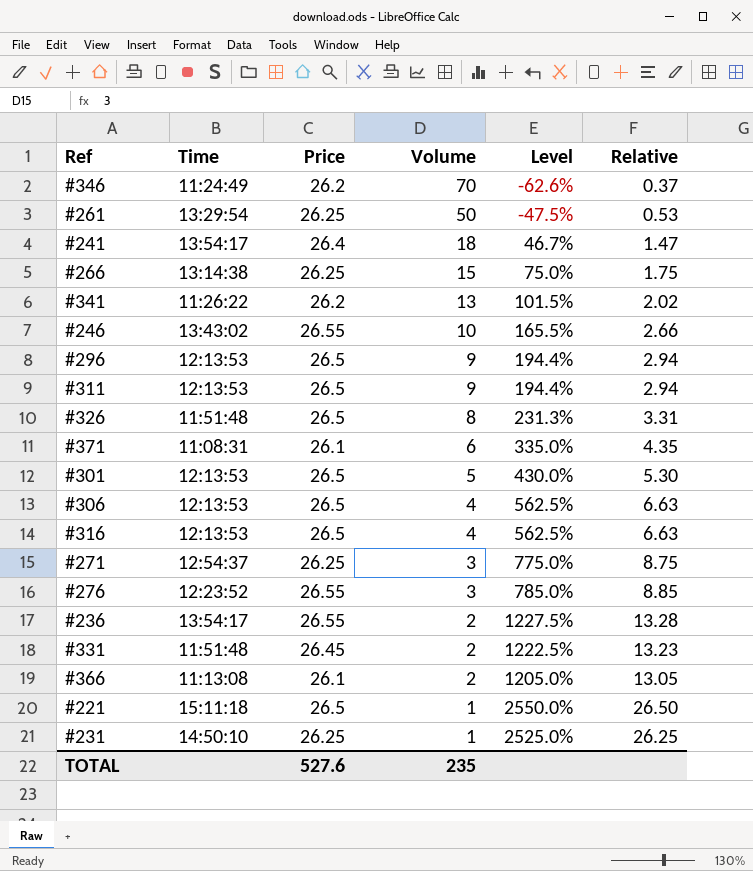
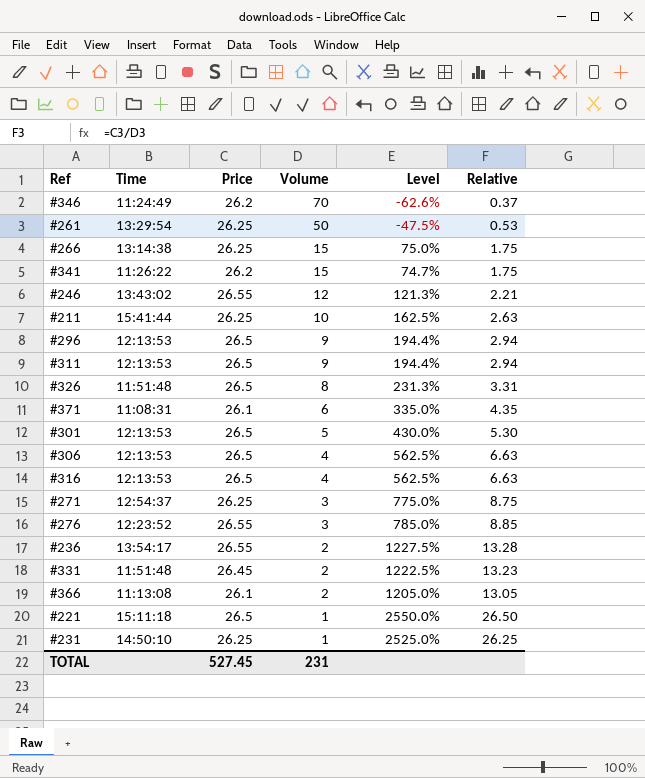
row #241: 13:54:17 | 26.4 | 18 | 46.7% | 1.47 -> none
#341 | Volume: 13 -> 15
#341 | Level: 101.5% -> 74.7%
#341 | Relative: 2.02 -> 1.75
#246 | Volume: 10 -> 12
#246 | Level: 165.5% -> 121.3%
#246 | Relative: 2.66 -> 2.21
row #211: none -> 15:41:44 | 26.25 | 10 | 162.5% | 2.63
TOTAL | Price: 527.6 -> 527.45
TOTAL | Volume: 235 -> 231

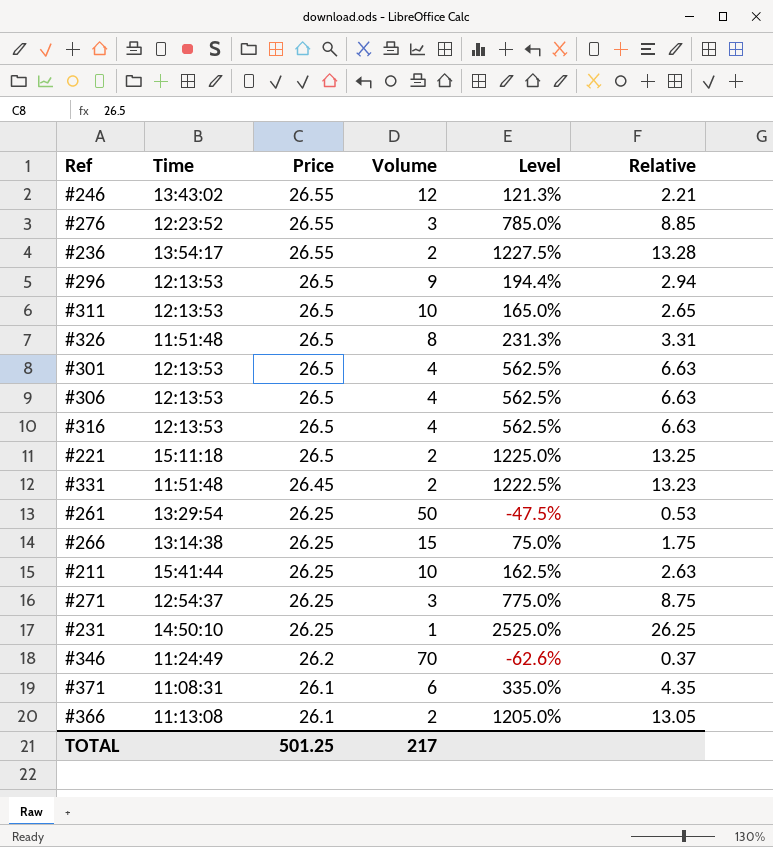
row order: Volume descending -> Price descending
row #341: 11:26:22 | 26.2 | 15 | 74.7% | 1.75 -> none
#311 | Volume: 9 -> 10
#311 | Level: 194.4% -> 165.0%
#311 | Relative: 2.94 -> 2.65
#301 | Volume: 5 -> 4
#301 | Level: 430.0% -> 562.5%
#301 | Relative: 5.30 -> 6.63
#221 | Volume: 1 -> 2
#221 | Level: 2550.0% -> 1225.0%
#221 | Relative: 26.50 -> 13.25
TOTAL | Price: 527.45 -> 501.25
TOTAL | Volume: 231 -> 217

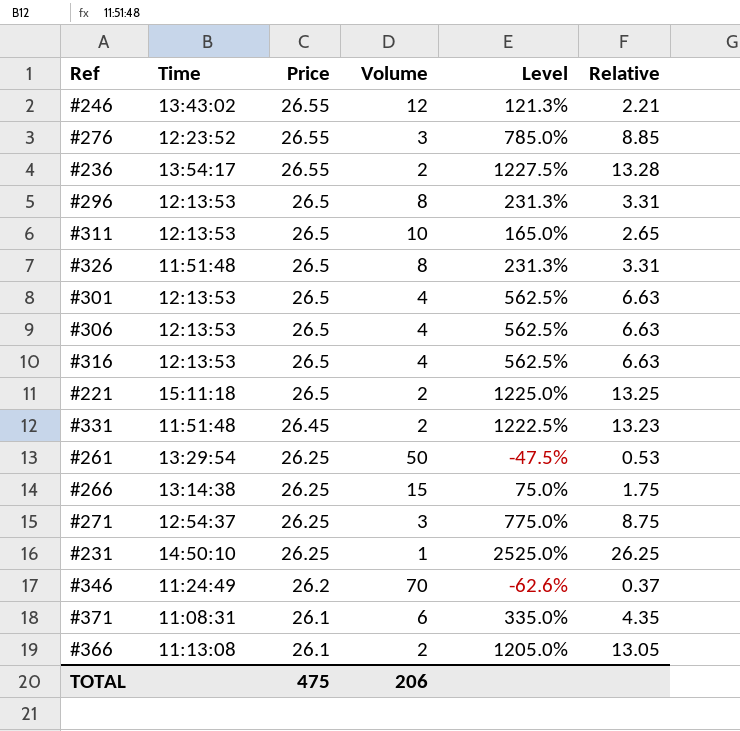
row #211: 15:41:44 | 26.25 | 10 | 162.5% | 2.63 -> none
#296 | Volume: 9 -> 8
#296 | Level: 194.4% -> 231.3%
#296 | Relative: 2.94 -> 3.31
TOTAL | Price: 501.25 -> 475
TOTAL | Volume: 217 -> 206

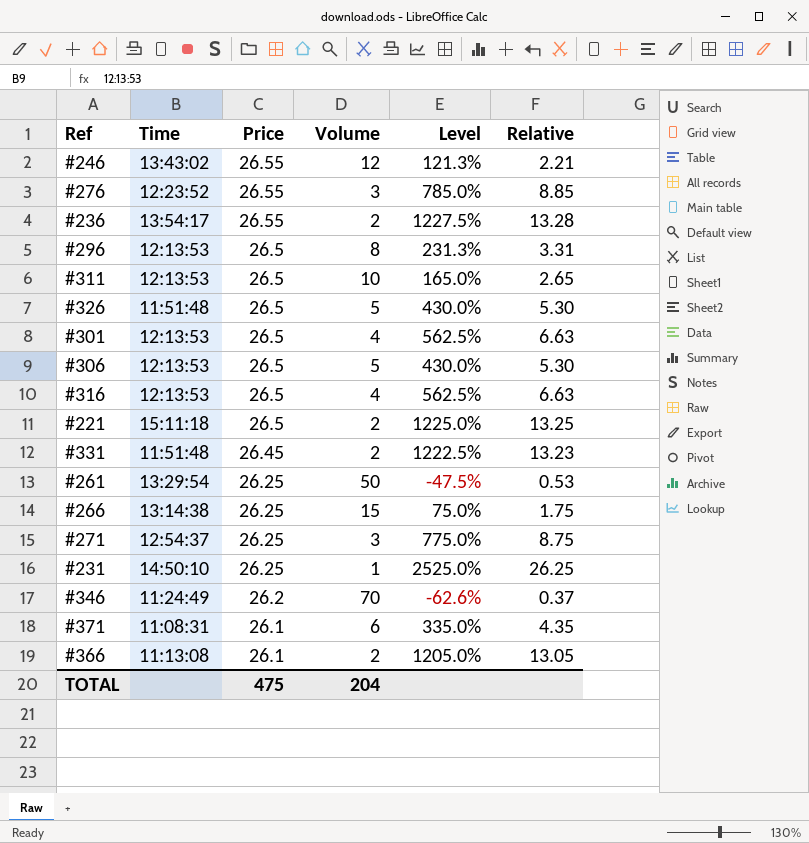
#326 | Volume: 8 -> 5
#326 | Level: 231.3% -> 430.0%
#326 | Relative: 3.31 -> 5.30
#306 | Volume: 4 -> 5
#306 | Level: 562.5% -> 430.0%
#306 | Relative: 6.63 -> 5.30
TOTAL | Volume: 206 -> 204

